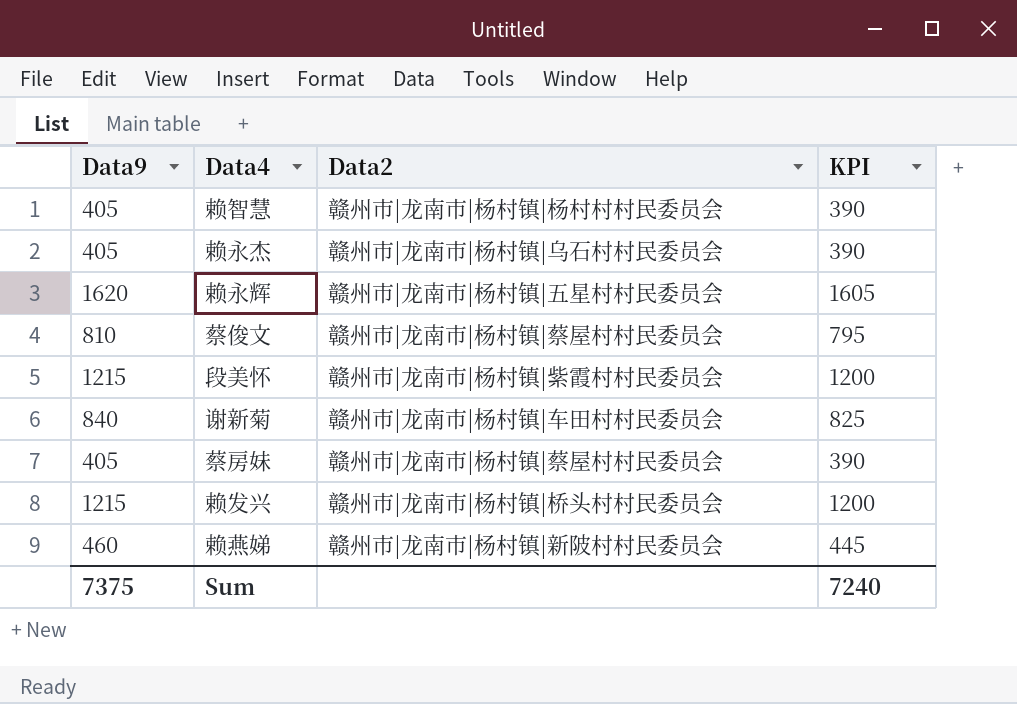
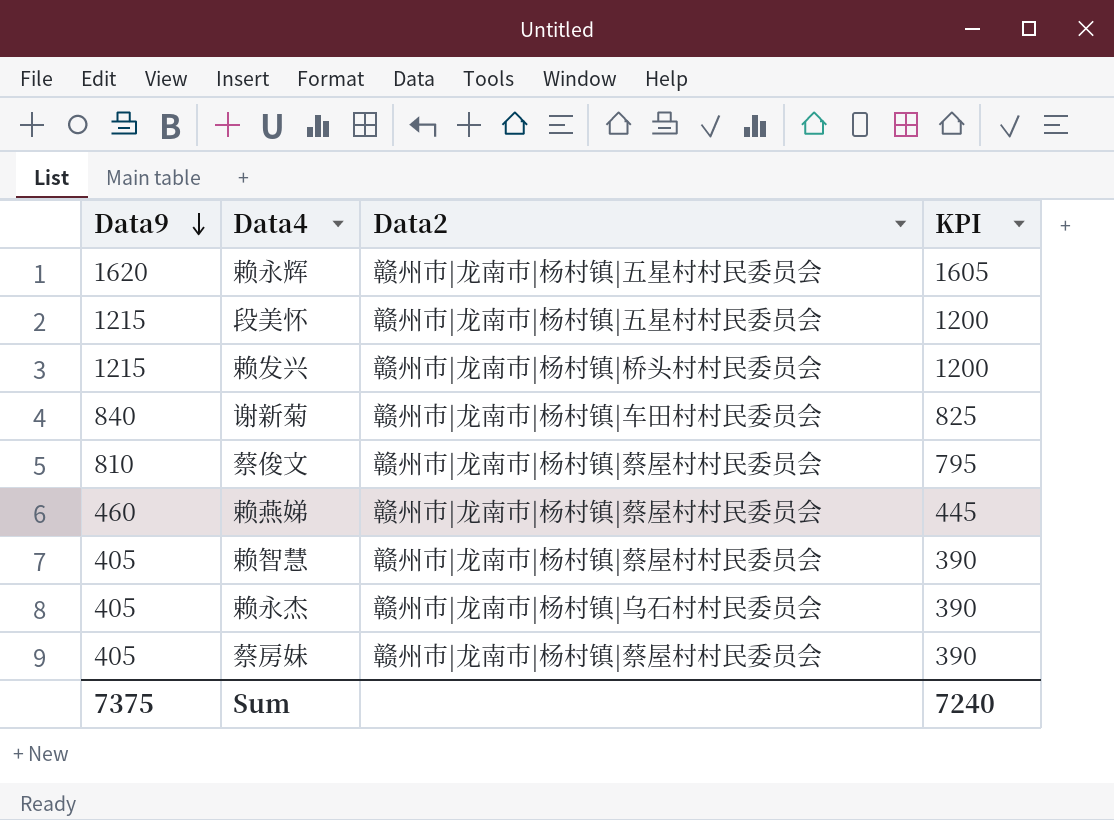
row order: none -> Data9 descending
段美怀 | Data2: 赣州市|龙南市|杨村镇|紫霞村村民委员会 -> 赣州市|龙南市|杨村镇|五星村村民委员会
赖燕娣 | Data2: 赣州市|龙南市|杨村镇|新陂村村民委员会 -> 赣州市|龙南市|杨村镇|蔡屋村村民委员会
赖智慧 | Data2: 赣州市|龙南市|杨村镇|杨村村村民委员会 -> 赣州市|龙南市|杨村镇|蔡屋村村民委员会

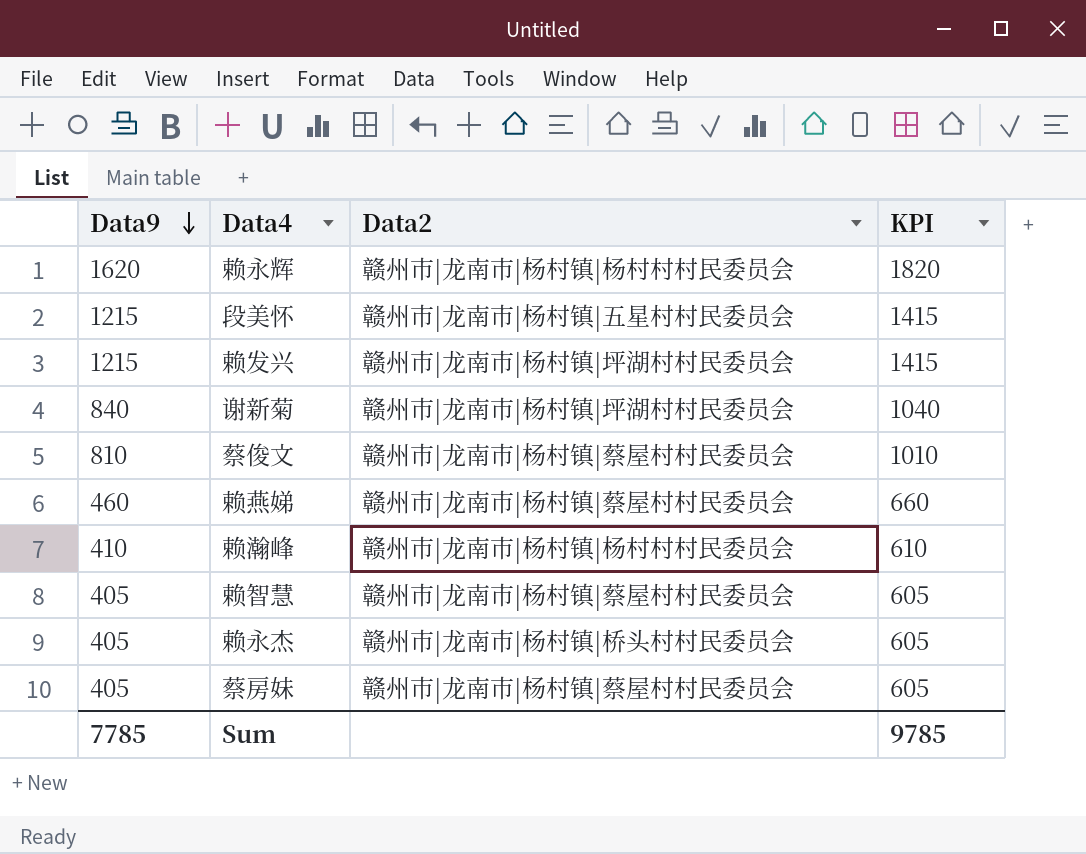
column KPI | formula: [Data9] - 15 -> [Data9] + 200
赖永辉 | Data2: 赣州市|龙南市|杨村镇|五星村村民委员会 -> 赣州市|龙南市|杨村镇|杨村村村民委员会
赖发兴 | Data2: 赣州市|龙南市|杨村镇|桥头村村民委员会 -> 赣州市|龙南市|杨村镇|坪湖村村民委员会
谢新菊 | Data2: 赣州市|龙南市|杨村镇|车田村村民委员会 -> 赣州市|龙南市|杨村镇|坪湖村村民委员会
row 赖瀚峰: none -> 410 | 赣州市|龙南市|杨村镇|杨村村村民委员会 | 610
赖永杰 | Data2: 赣州市|龙南市|杨村镇|乌石村村民委员会 -> 赣州市|龙南市|杨村镇|桥头村村民委员会
Sum | Data9: 7375 -> 7785
Sum | KPI: 7240 -> 9785

